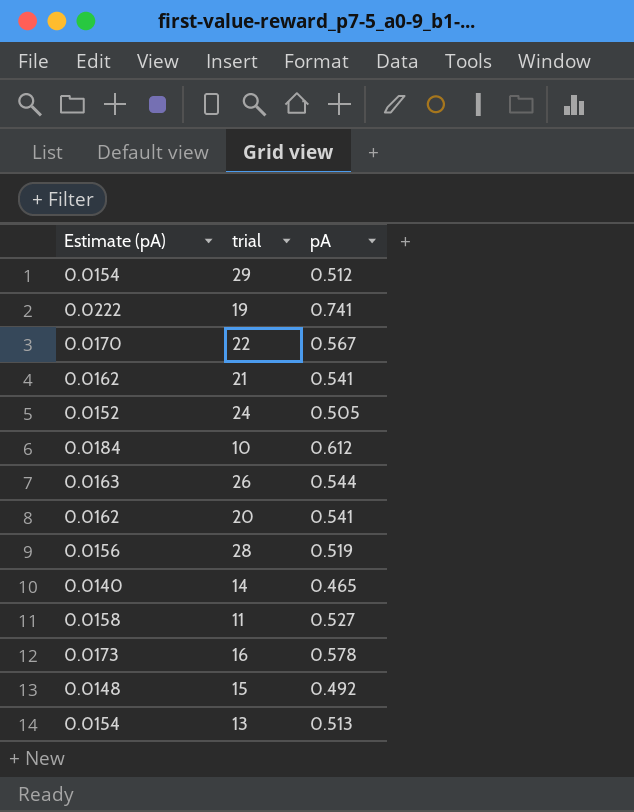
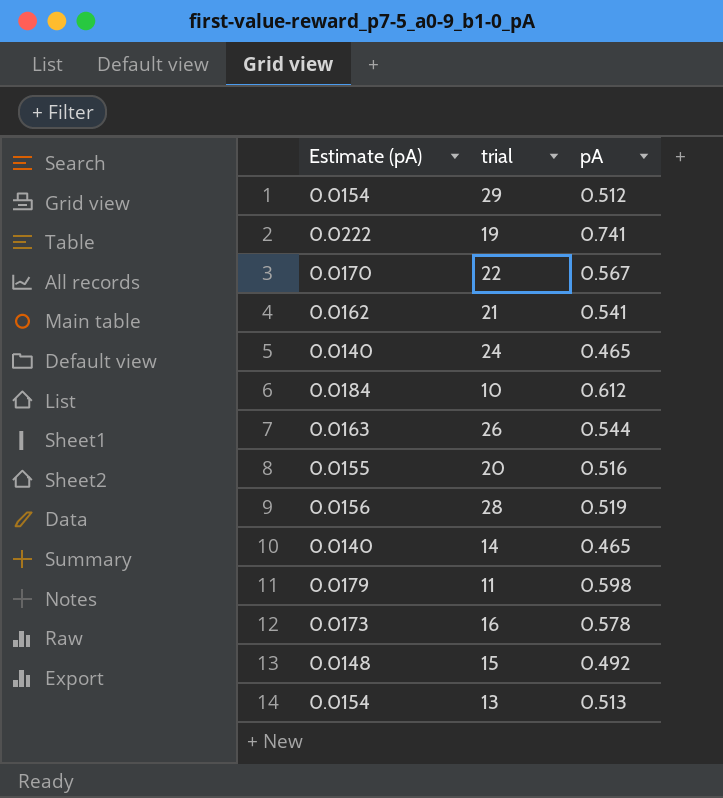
24 | Estimate (pA): 0.0152 -> 0.0140
24 | pA: 0.505 -> 0.465
20 | Estimate (pA): 0.0162 -> 0.0155
20 | pA: 0.541 -> 0.516
11 | Estimate (pA): 0.0158 -> 0.0179
11 | pA: 0.527 -> 0.598

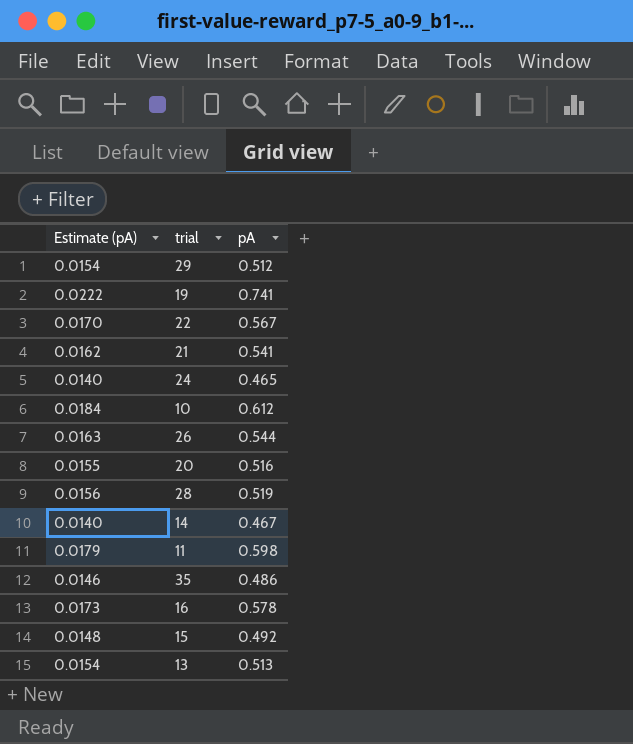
14 | pA: 0.465 -> 0.467
row 35: none -> 0.0146 | 0.486

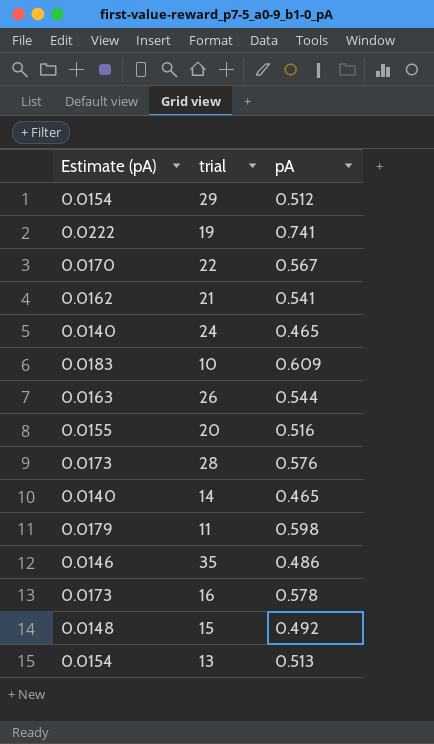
10 | Estimate (pA): 0.0184 -> 0.0183
10 | pA: 0.612 -> 0.609
28 | Estimate (pA): 0.0156 -> 0.0173
28 | pA: 0.519 -> 0.576
14 | pA: 0.467 -> 0.465

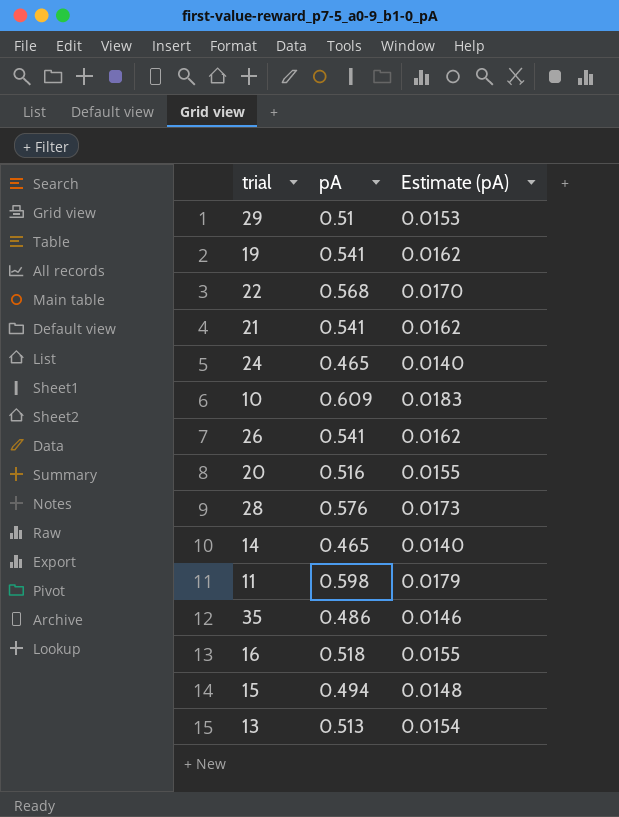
column Estimate (pA) | position: 1 -> 3
29 | pA: 0.512 -> 0.51
29 | Estimate (pA): 0.0154 -> 0.0153
19 | pA: 0.741 -> 0.541
19 | Estimate (pA): 0.0222 -> 0.0162
22 | pA: 0.567 -> 0.568
26 | pA: 0.544 -> 0.541
26 | Estimate (pA): 0.0163 -> 0.0162
16 | pA: 0.578 -> 0.518
16 | Estimate (pA): 0.0173 -> 0.0155
15 | pA: 0.492 -> 0.494

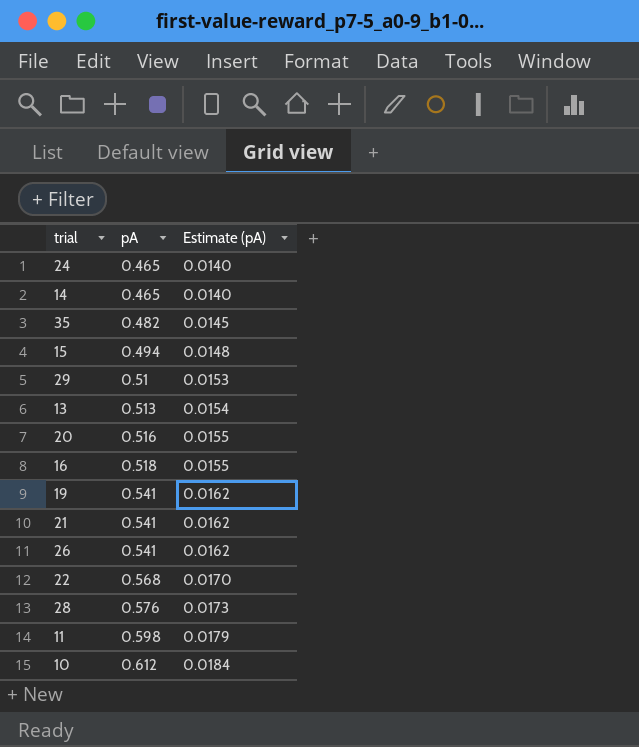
row order: none -> pA ascending
35 | pA: 0.486 -> 0.482
35 | Estimate (pA): 0.0146 -> 0.0145
10 | pA: 0.609 -> 0.612
10 | Estimate (pA): 0.0183 -> 0.0184

